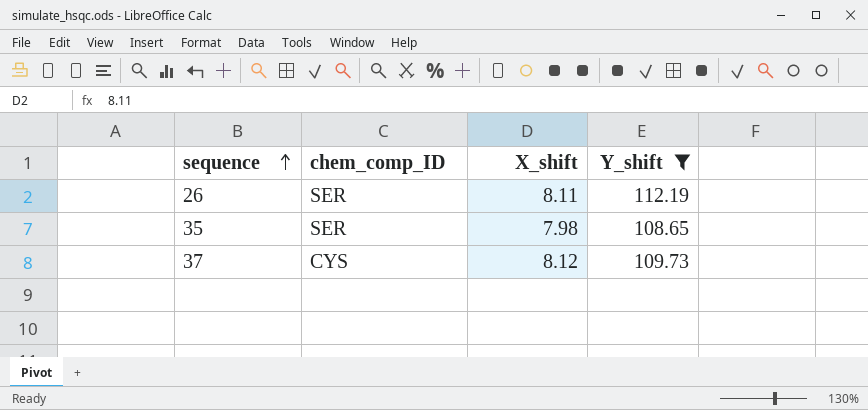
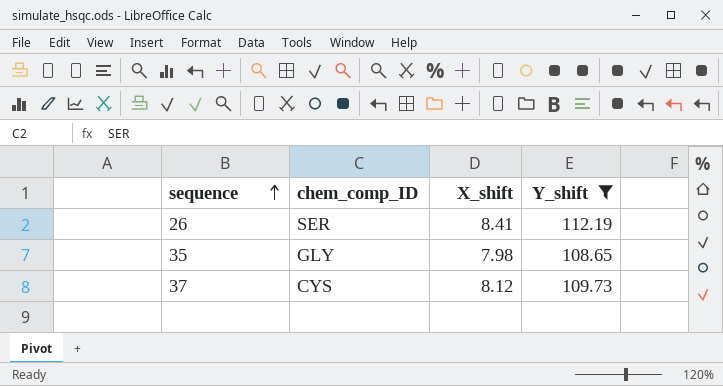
26 | X_shift: 8.11 -> 8.41
35 | chem_comp_ID: SER -> GLY

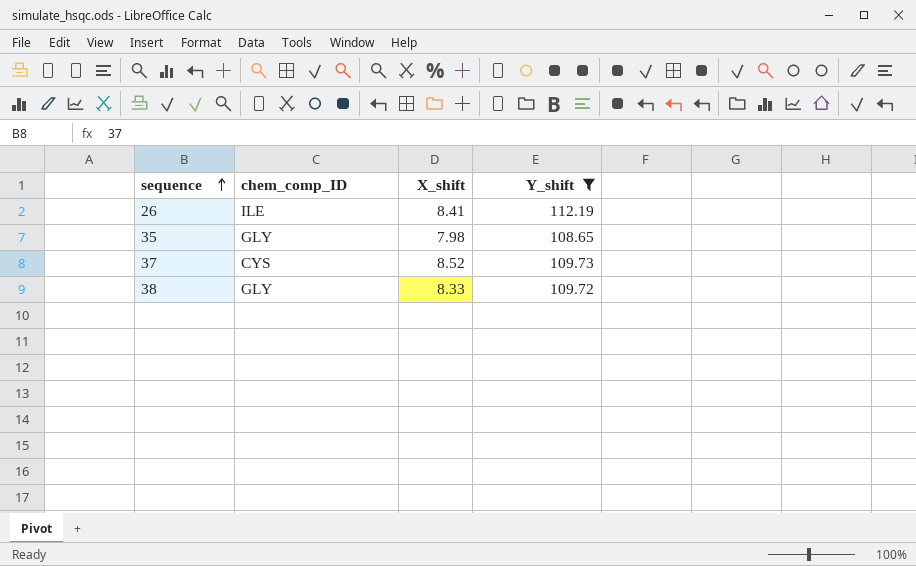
26 | chem_comp_ID: SER -> ILE
37 | X_shift: 8.12 -> 8.52
row 38: none -> GLY | 8.33 | 109.72

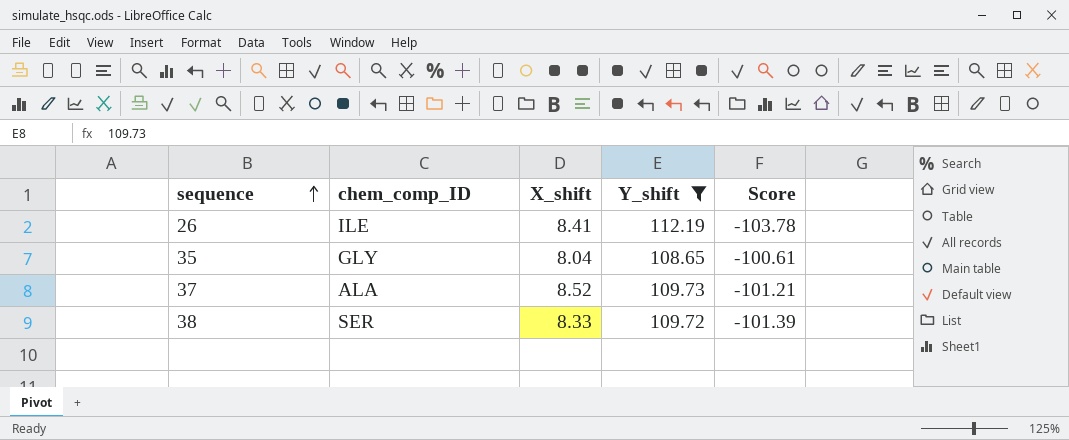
column Score | formula: none -> [X_shift] - [Y_shift]
35 | X_shift: 7.98 -> 8.04
37 | chem_comp_ID: CYS -> ALA
38 | chem_comp_ID: GLY -> SER

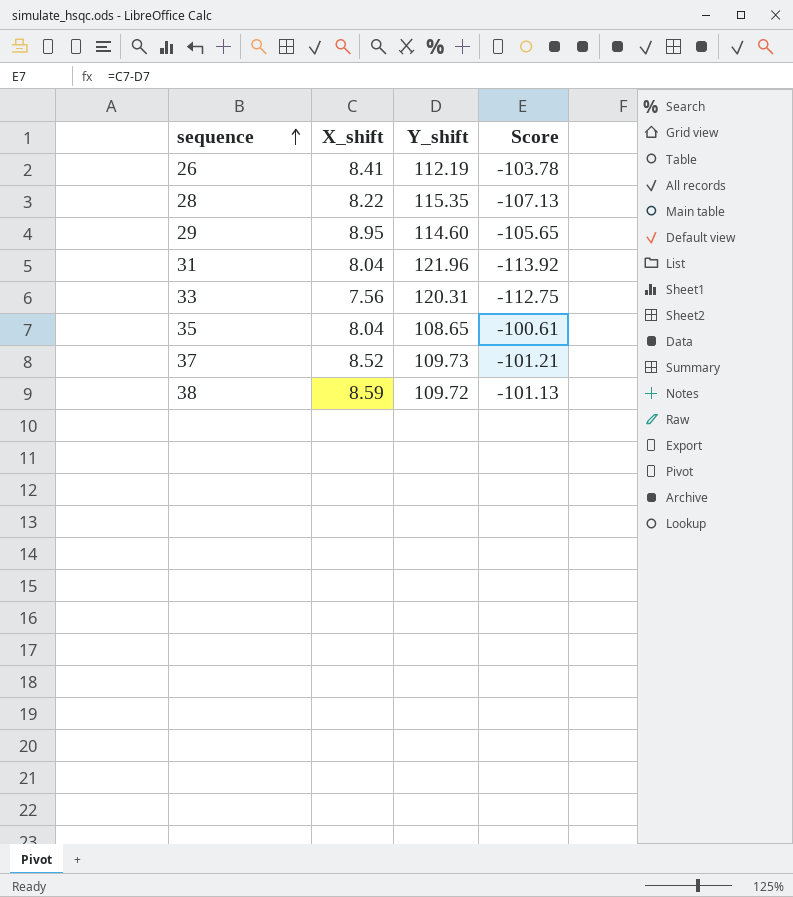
filter: Y_shift <= 112.19 -> none
column chem_comp_ID | position: 2 -> none
38 | X_shift: 8.33 -> 8.59
38 | Score: -101.39 -> -101.13

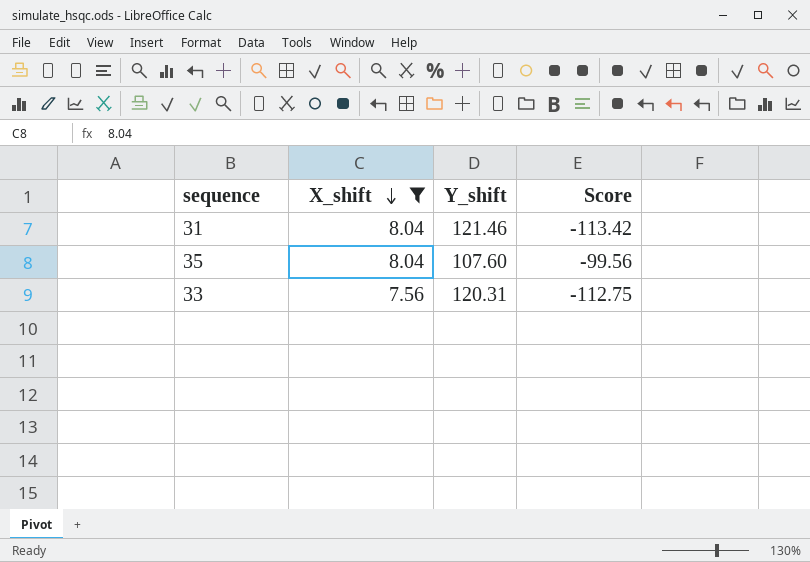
filter: none -> X_shift <= 8.04
row order: sequence ascending -> X_shift descending
31 | Y_shift: 121.96 -> 121.46
31 | Score: -113.92 -> -113.42
35 | Y_shift: 108.65 -> 107.60
35 | Score: -100.61 -> -99.56

